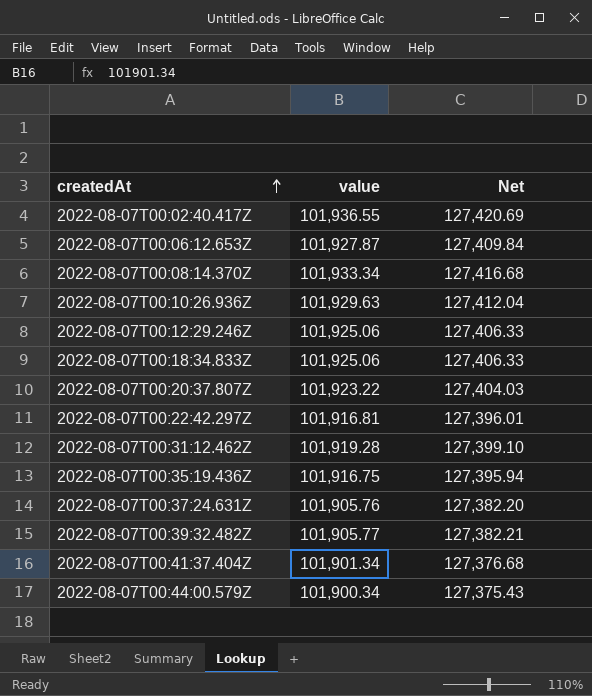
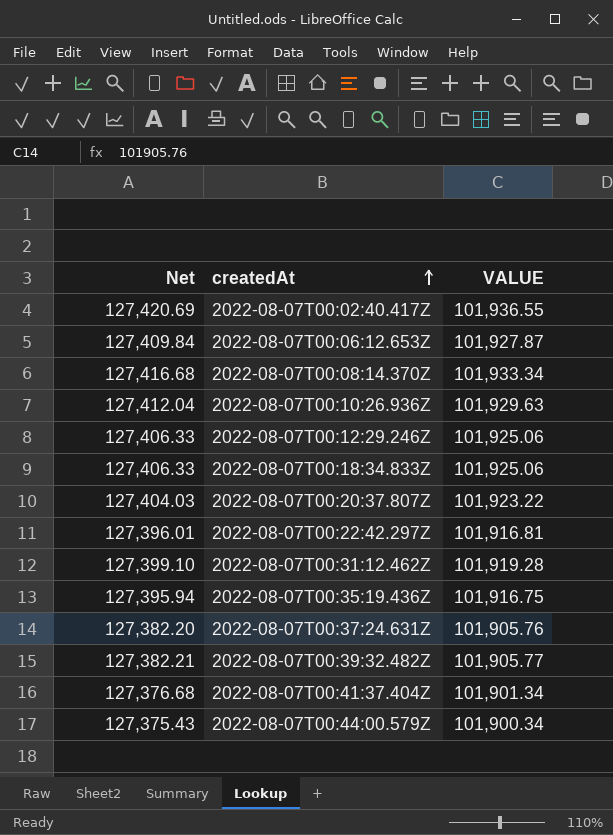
column Net | position: 3 -> 1
column name: value -> VALUE

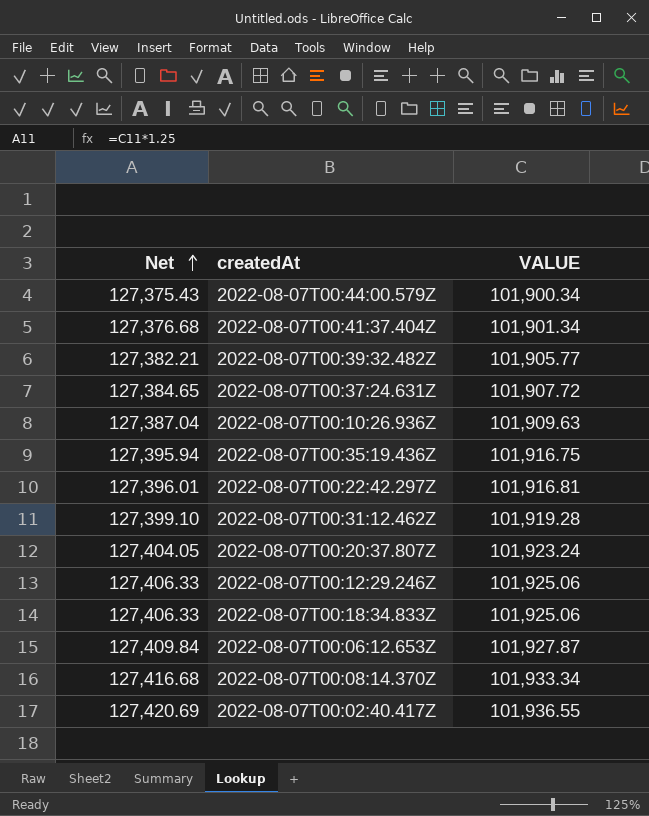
row order: createdAt ascending -> Net ascending
2022-08-07T00:37:24.631Z | Net: 127,382.20 -> 127,384.65
2022-08-07T00:37:24.631Z | VALUE: 101,905.76 -> 101,907.72
2022-08-07T00:10:26.936Z | Net: 127,412.04 -> 127,387.04
2022-08-07T00:10:26.936Z | VALUE: 101,929.63 -> 101,909.63
2022-08-07T00:20:37.807Z | Net: 127,404.03 -> 127,404.05
2022-08-07T00:20:37.807Z | VALUE: 101,923.22 -> 101,923.24

